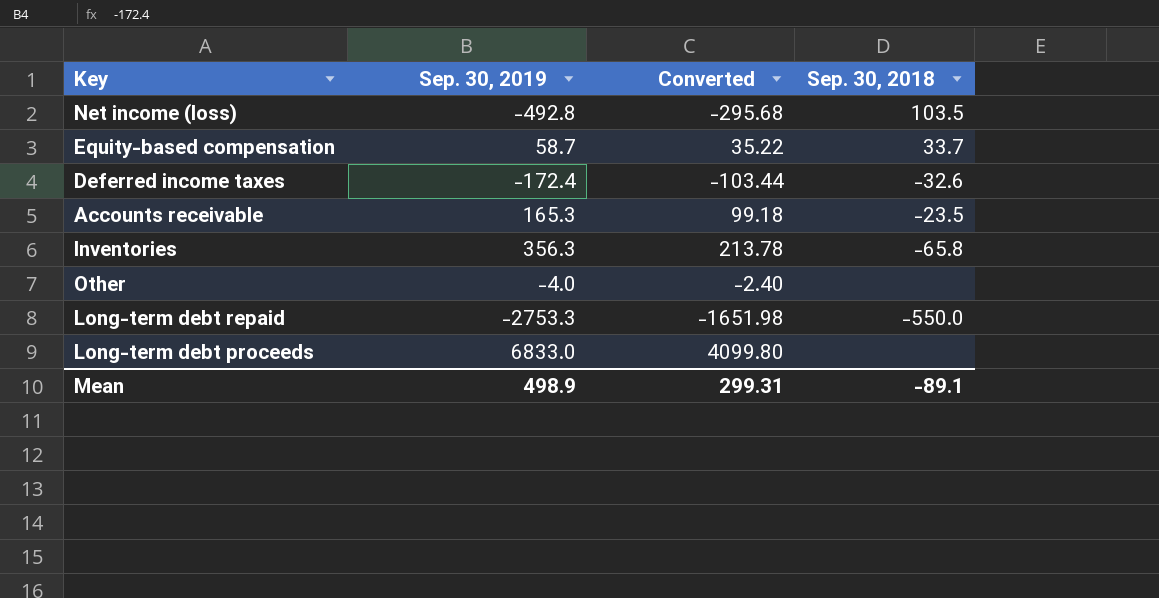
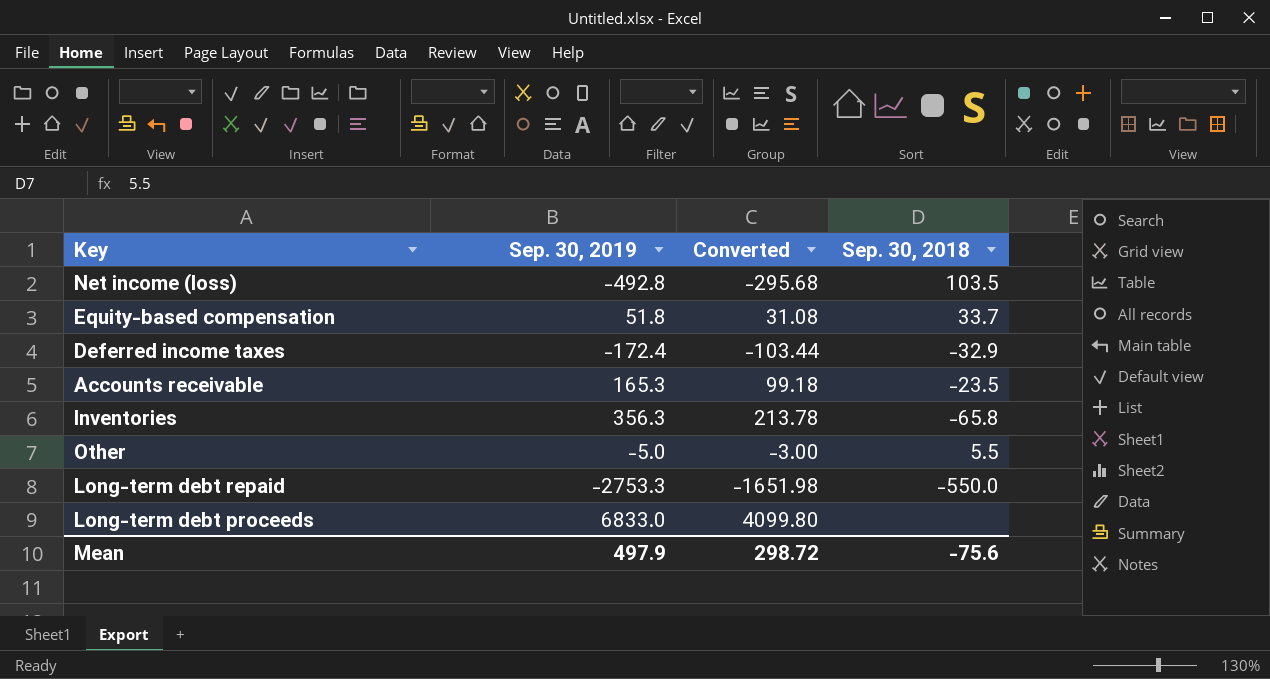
Equity-based compensation | Sep. 30, 2019: 58.7 -> 51.8
Equity-based compensation | Converted: 35.22 -> 31.08
Deferred income taxes | Sep. 30, 2018: -32.6 -> -32.9
Other | Sep. 30, 2019: -4.0 -> -5.0
Other | Converted: -2.40 -> -3.00
Other | Sep. 30, 2018: none -> 5.5
Mean | Sep. 30, 2019: 498.9 -> 497.9
Mean | Converted: 299.31 -> 298.72
Mean | Sep. 30, 2018: -89.1 -> -75.6

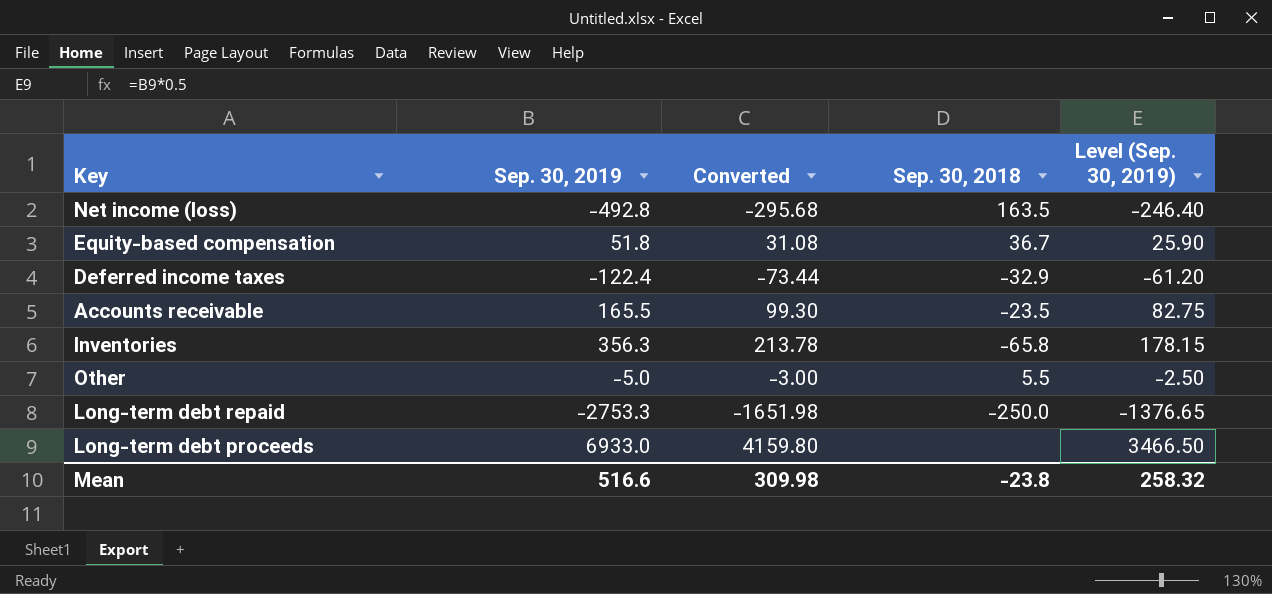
column Level (Sep. 30, 2019) | formula: none -> [Sep. 30, 2019] * 0.5
Net income (loss) | Sep. 30, 2018: 103.5 -> 163.5
Equity-based compensation | Sep. 30, 2018: 33.7 -> 36.7
Deferred income taxes | Sep. 30, 2019: -172.4 -> -122.4
Deferred income taxes | Converted: -103.44 -> -73.44
Accounts receivable | Sep. 30, 2019: 165.3 -> 165.5
Accounts receivable | Converted: 99.18 -> 99.30
Long-term debt repaid | Sep. 30, 2018: -550.0 -> -250.0
Long-term debt proceeds | Sep. 30, 2019: 6833.0 -> 6933.0
Long-term debt proceeds | Converted: 4099.80 -> 4159.80
Mean | Sep. 30, 2019: 497.9 -> 516.6
Mean | Converted: 298.72 -> 309.98
Mean | Sep. 30, 2018: -75.6 -> -23.8

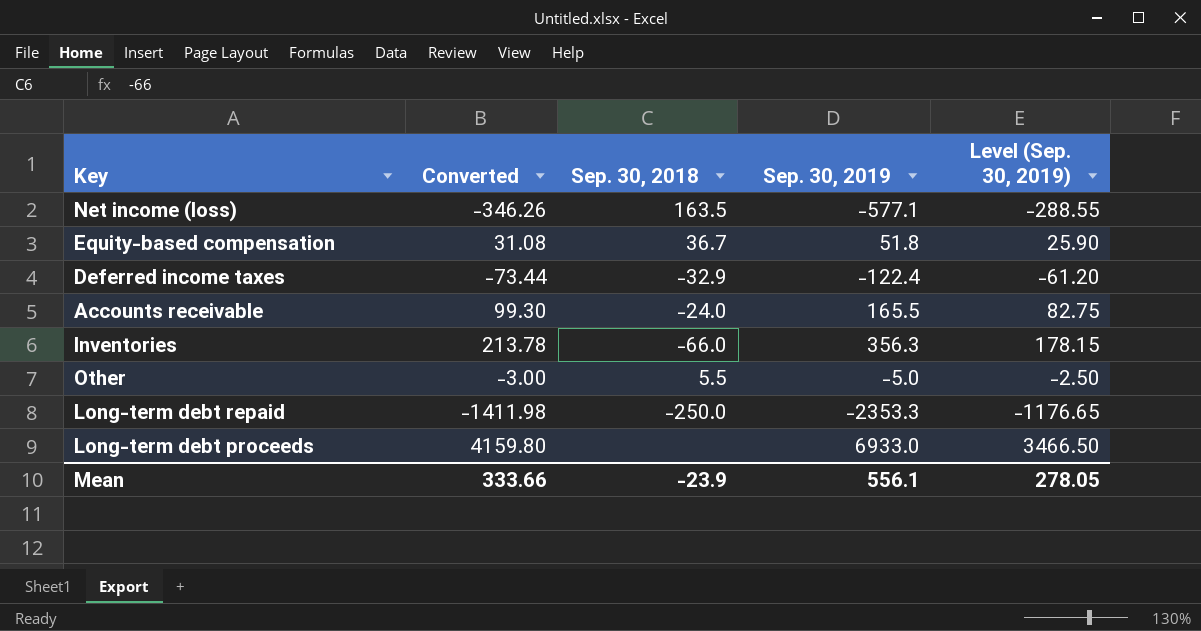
column Sep. 30, 2019 | position: 2 -> 4
Net income (loss) | Converted: -295.68 -> -346.26
Net income (loss) | Sep. 30, 2019: -492.8 -> -577.1
Net income (loss) | Level (Sep. 30, 2019): -246.40 -> -288.55
Accounts receivable | Sep. 30, 2018: -23.5 -> -24.0
Inventories | Sep. 30, 2018: -65.8 -> -66.0
Long-term debt repaid | Converted: -1651.98 -> -1411.98
Long-term debt repaid | Sep. 30, 2019: -2753.3 -> -2353.3
Long-term debt repaid | Level (Sep. 30, 2019): -1376.65 -> -1176.65
Mean | Converted: 309.98 -> 333.66
Mean | Sep. 30, 2018: -23.8 -> -23.9
Mean | Sep. 30, 2019: 516.6 -> 556.1
Mean | Level (Sep. 30, 2019): 258.32 -> 278.05

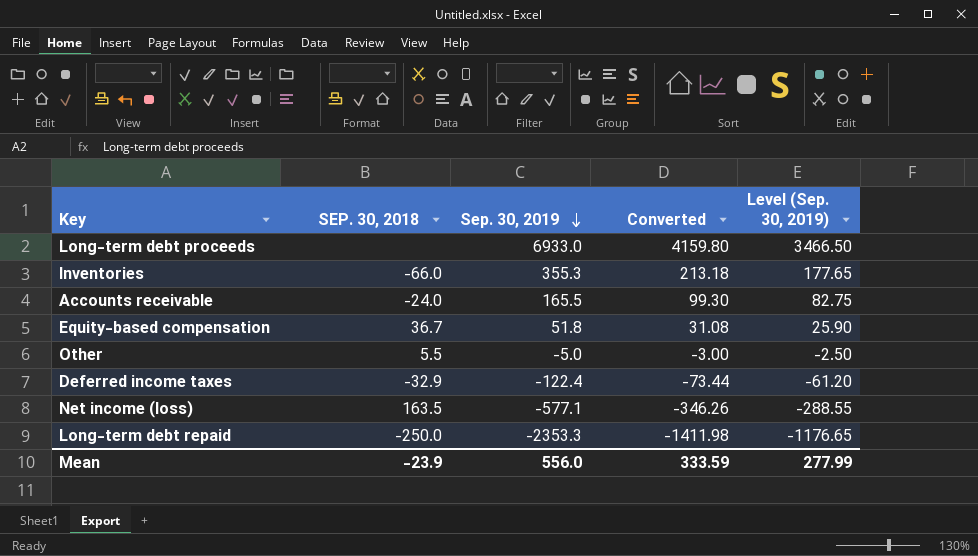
row order: none -> Sep. 30, 2019 descending
column name: Sep. 30, 2018 -> SEP. 30, 2018
column Converted | position: 2 -> 4
Inventories | Sep. 30, 2019: 356.3 -> 355.3
Inventories | Converted: 213.78 -> 213.18
Inventories | Level (Sep. 30, 2019): 178.15 -> 177.65
Mean | Sep. 30, 2019: 556.1 -> 556.0
Mean | Converted: 333.66 -> 333.59
Mean | Level (Sep. 30, 2019): 278.05 -> 277.99

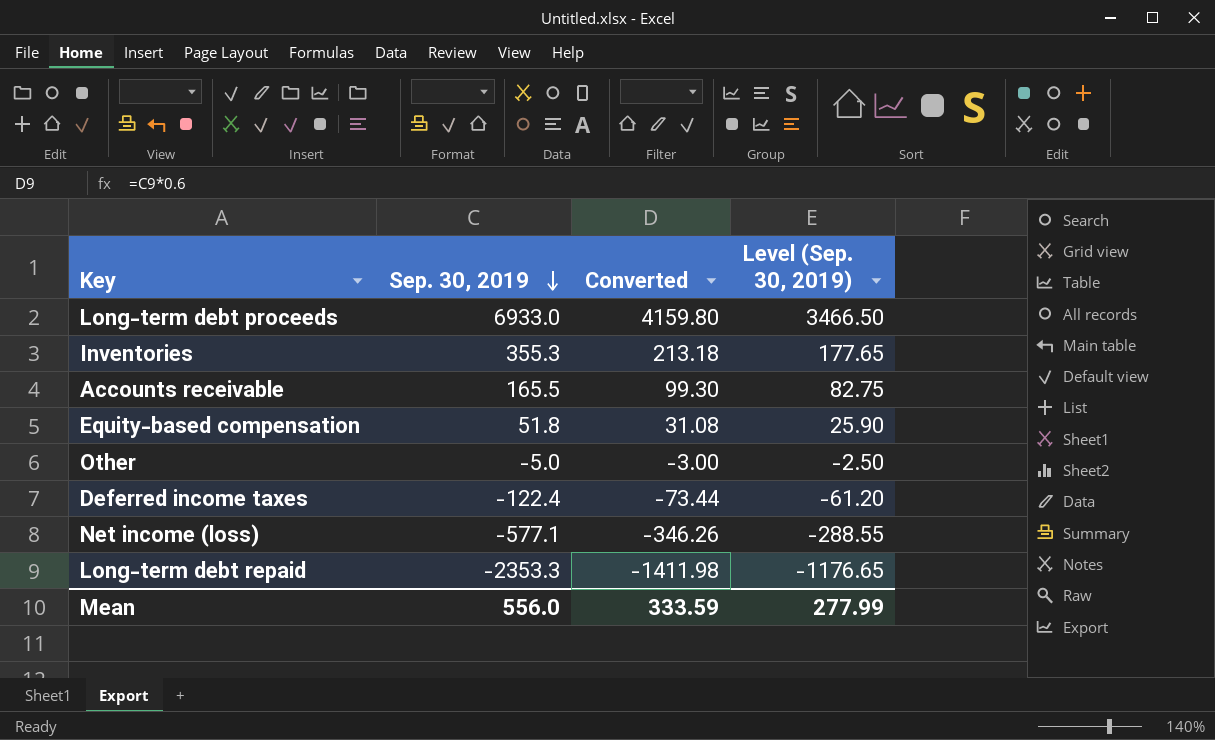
column SEP. 30, 2018 | position: 2 -> none

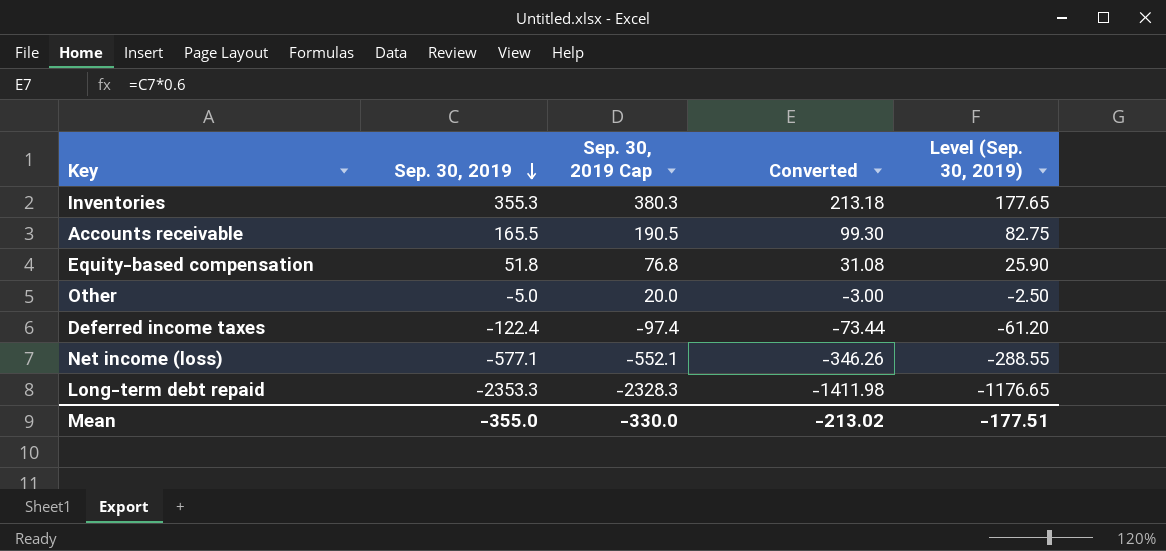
column Sep. 30, 2019 Cap | formula: none -> [Sep. 30, 2019] + 25
row Long-term debt proceeds: 6933.0 | 4159.80 | 3466.50 -> none
Mean | Sep. 30, 2019: 556.0 -> -355.0
Mean | Converted: 333.59 -> -213.02
Mean | Level (Sep. 30, 2019): 277.99 -> -177.51

